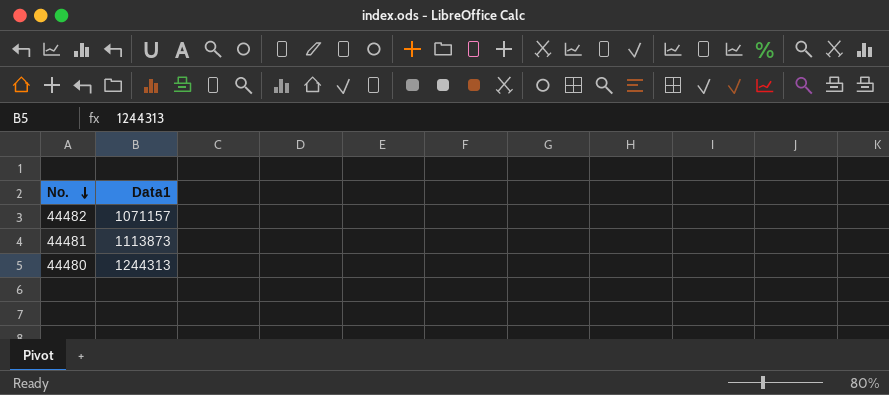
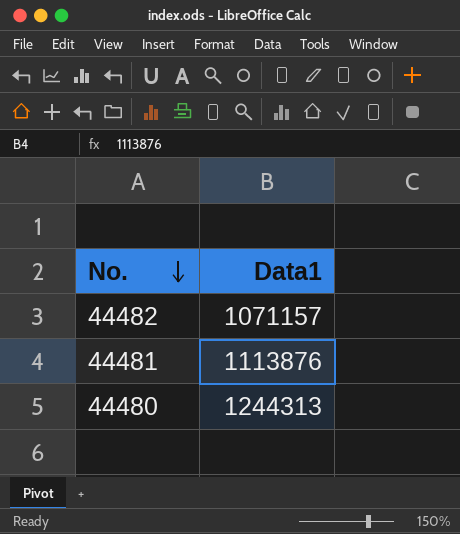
44481 | Data1: 1113873 -> 1113876

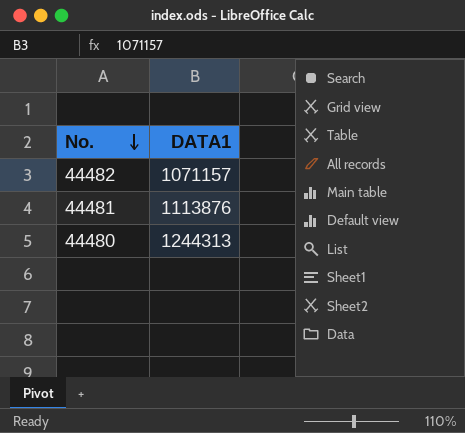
column name: Data1 -> DATA1

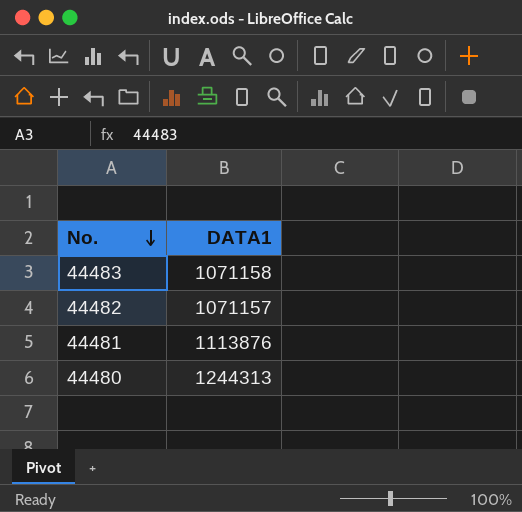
row 44483: none -> 1071158

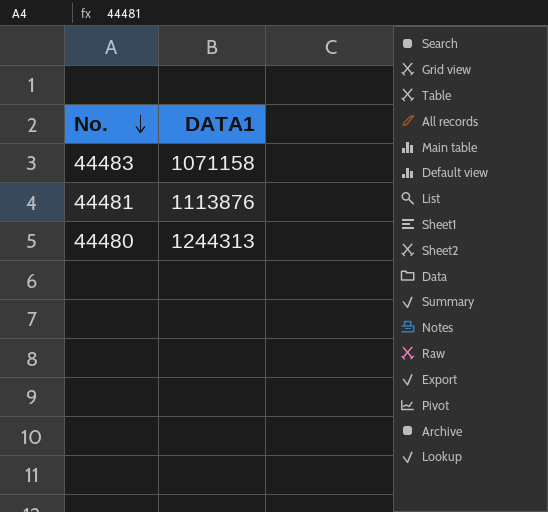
row 44482: 1071157 -> none

